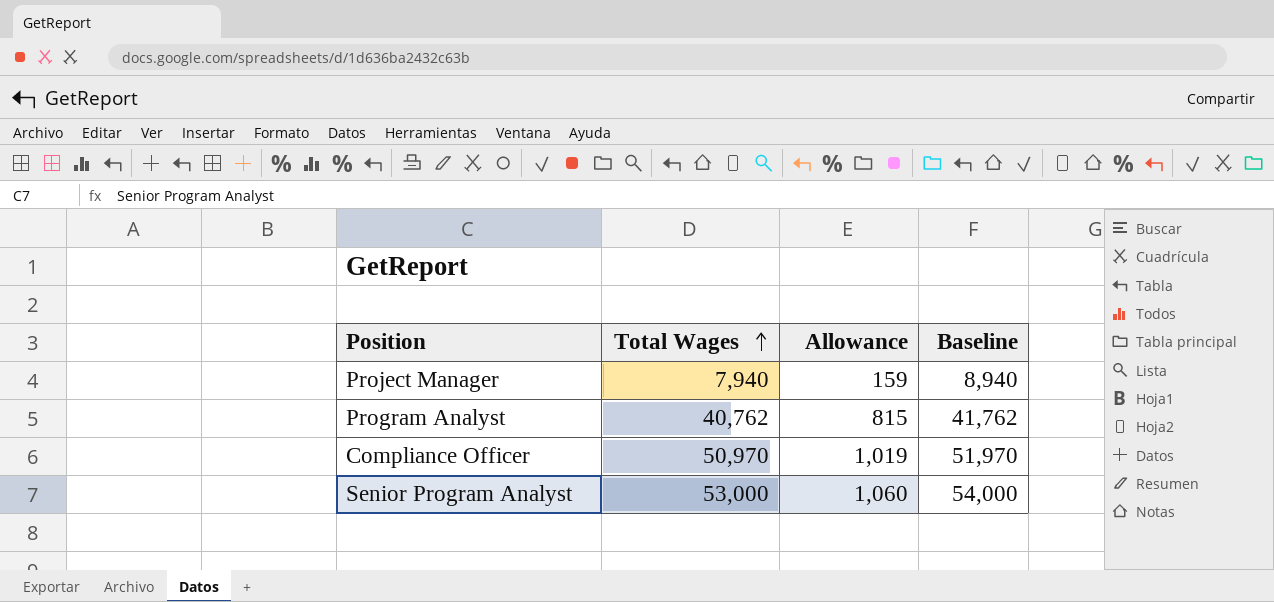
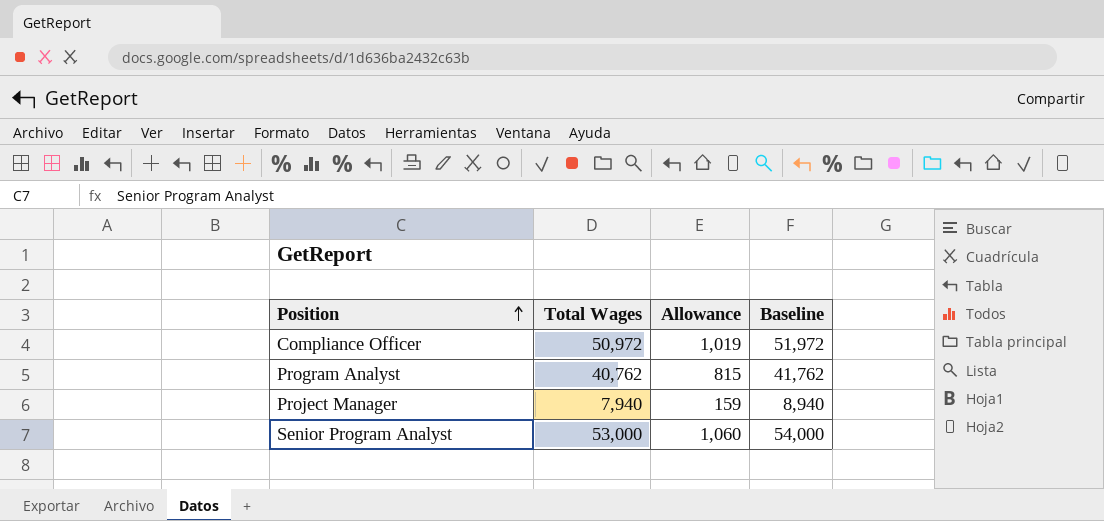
row order: Total Wages ascending -> Position ascending
Compliance Officer | Total Wages: 50,970 -> 50,972
Compliance Officer | Baseline: 51,970 -> 51,972

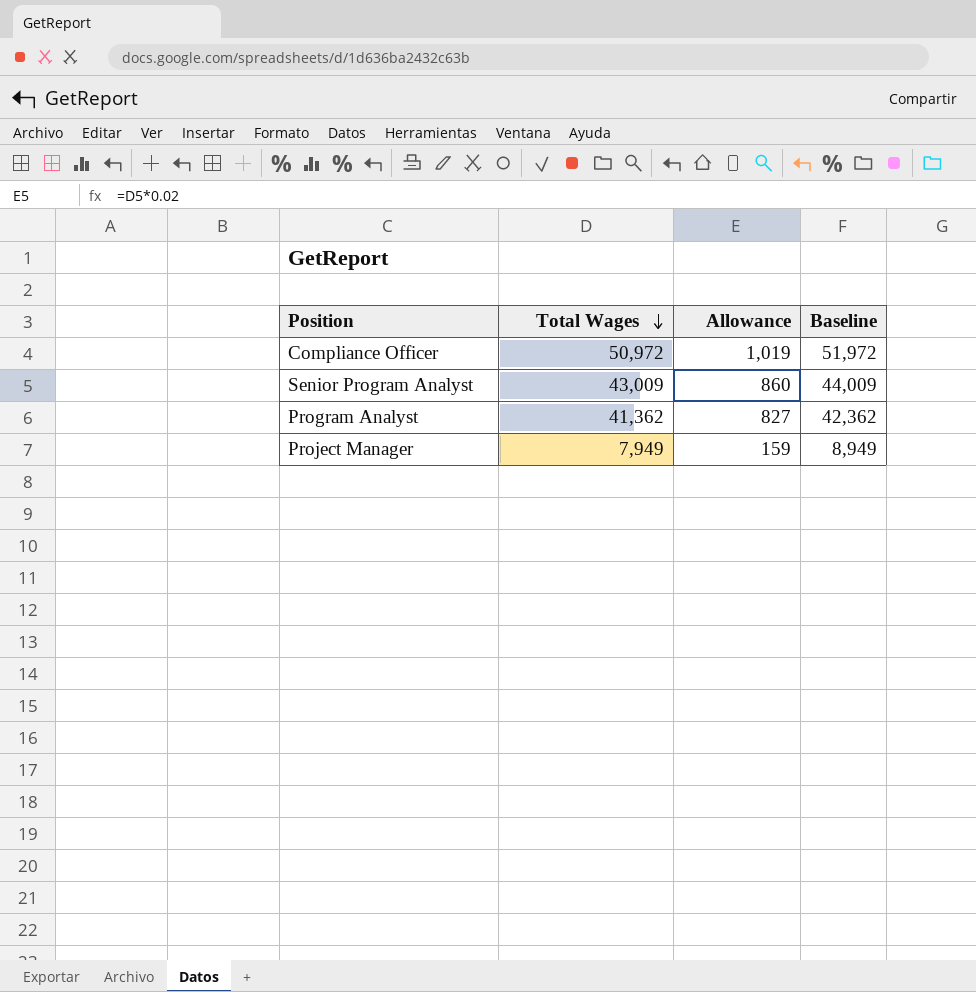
row order: Position ascending -> Total Wages descending
Senior Program Analyst | Total Wages: 53,000 -> 43,009
Senior Program Analyst | Allowance: 1,060 -> 860
Senior Program Analyst | Baseline: 54,000 -> 44,009
Program Analyst | Total Wages: 40,762 -> 41,362
Program Analyst | Allowance: 815 -> 827
Program Analyst | Baseline: 41,762 -> 42,362
Project Manager | Total Wages: 7,940 -> 7,949
Project Manager | Baseline: 8,940 -> 8,949

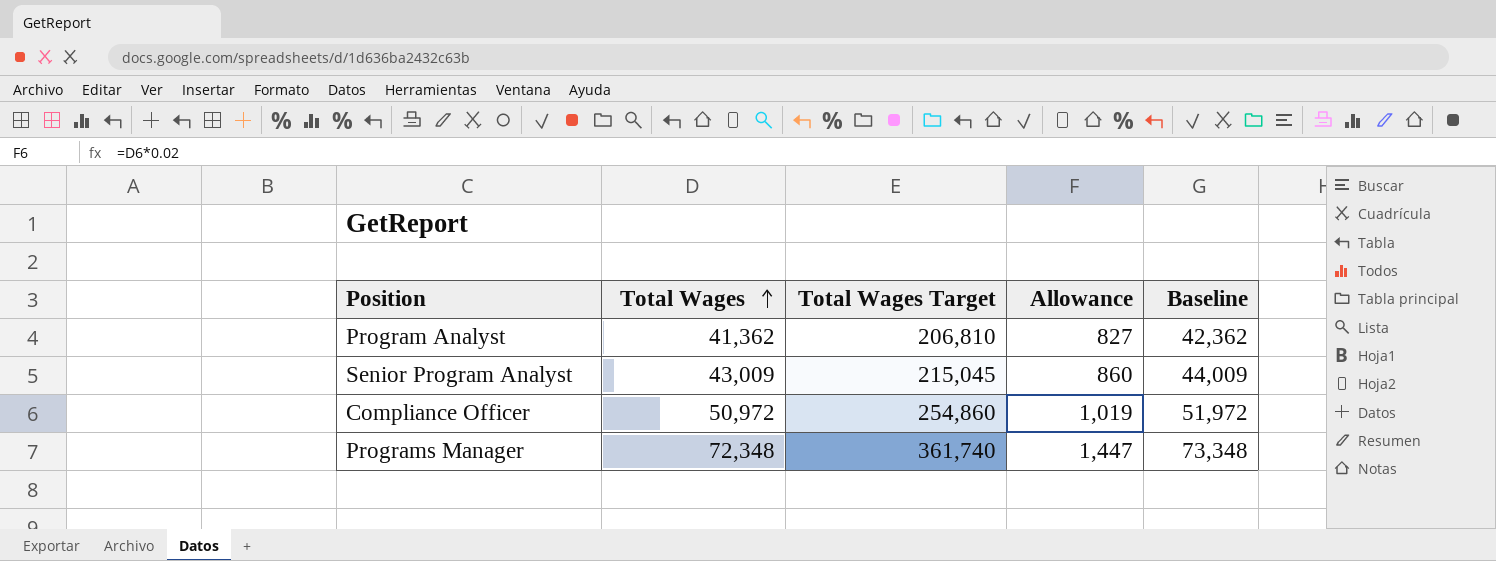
row order: Total Wages descending -> Total Wages ascending
column Total Wages Target | formula: none -> [Total Wages] * 5
row Project Manager: 7,949 | 159 | 8,949 -> none
row Programs Manager: none -> 72,348 | 361,740 | 1,447 | 73,348

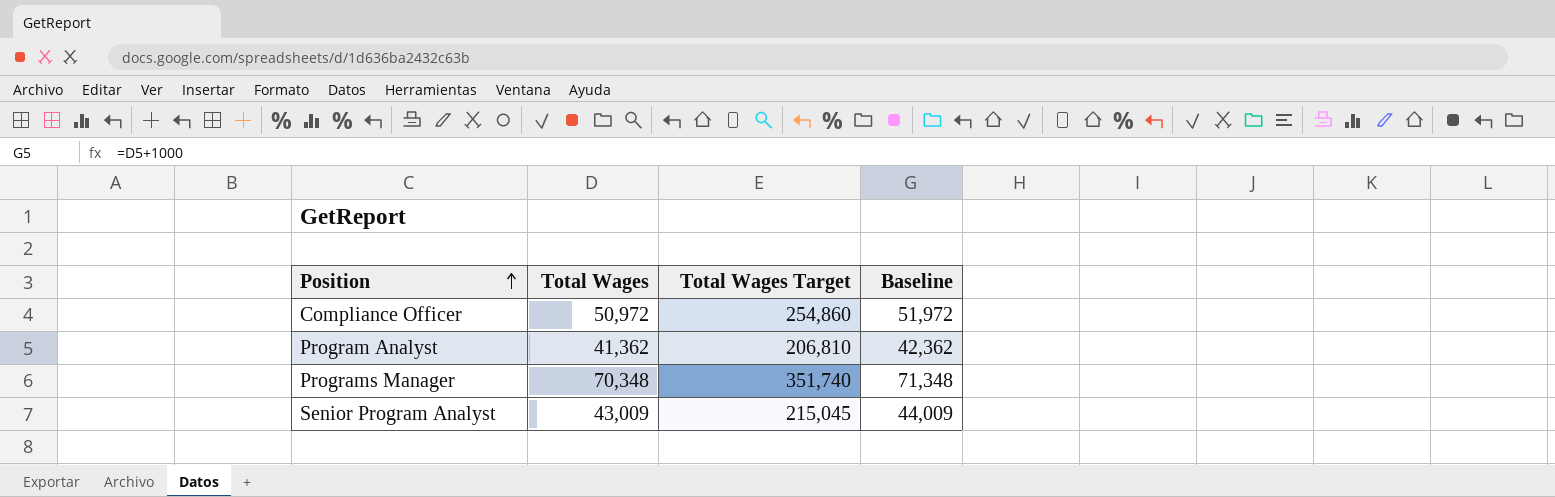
row order: Total Wages ascending -> Position ascending
column Allowance | formula: [Total Wages] * 0.02 -> none
Programs Manager | Total Wages: 72,348 -> 70,348
Programs Manager | Total Wages Target: 361,740 -> 351,740
Programs Manager | Baseline: 73,348 -> 71,348

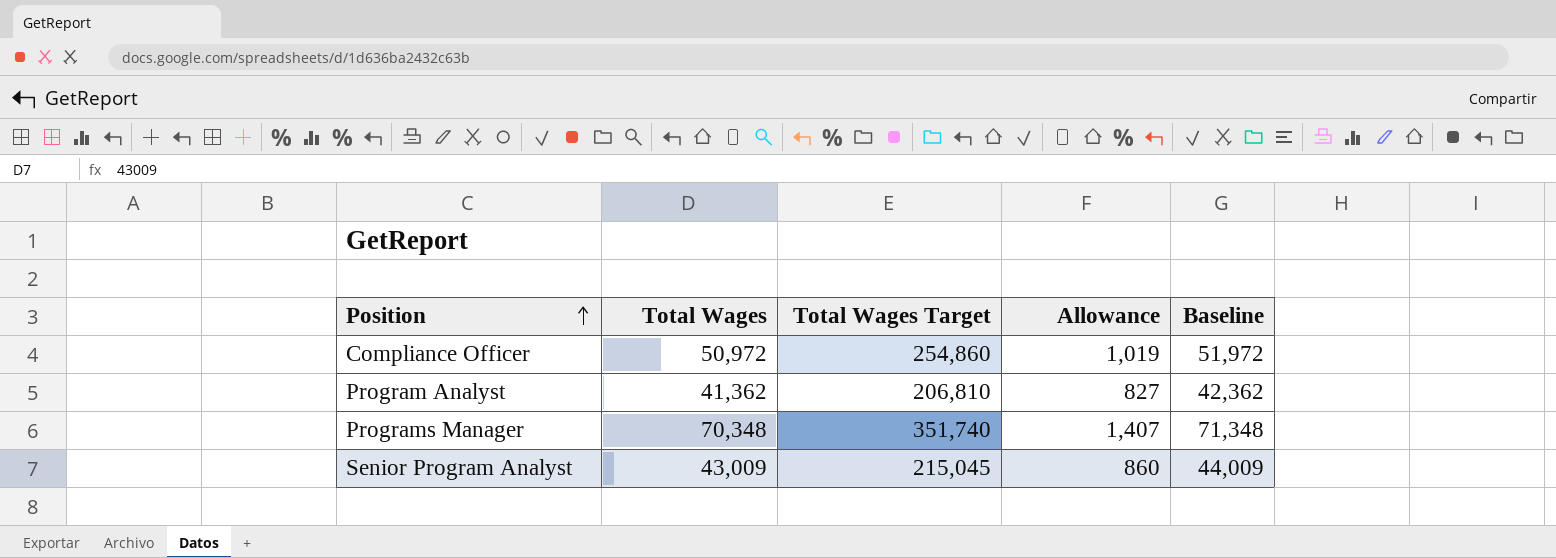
column Allowance | formula: none -> [Total Wages] * 0.02

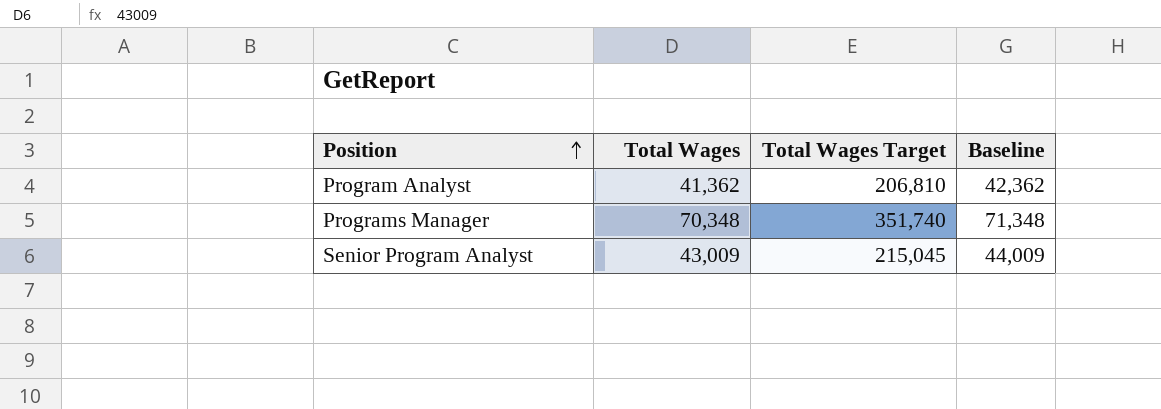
column Allowance | formula: [Total Wages] * 0.02 -> none
row Compliance Officer: 50,972 | 254,860 | 1,019 | 51,972 -> none

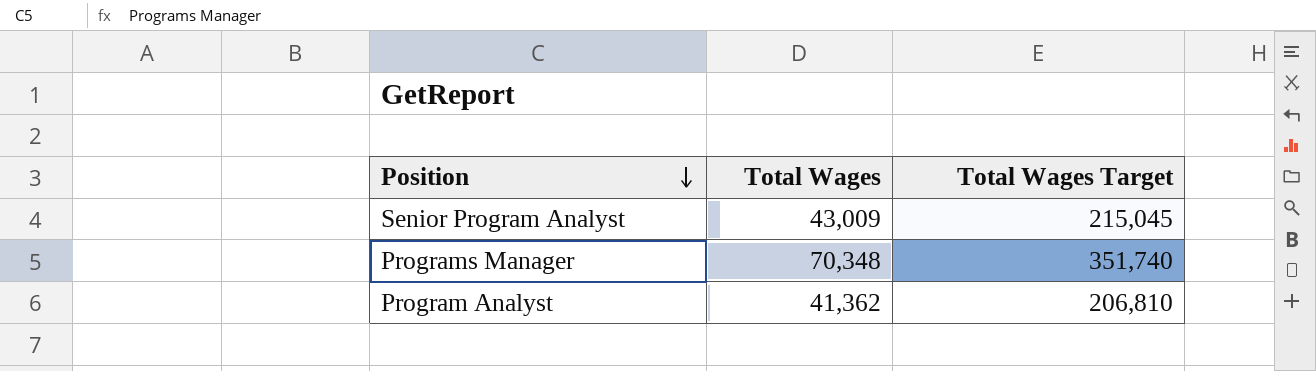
row order: Position ascending -> Position descending
column Baseline | formula: [Total Wages] + 1000 -> none

